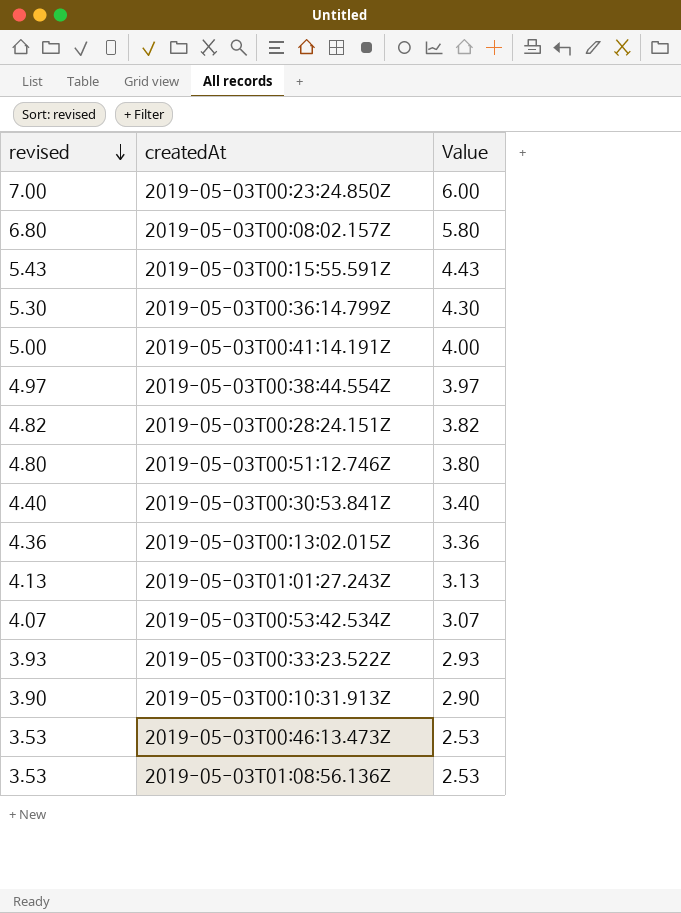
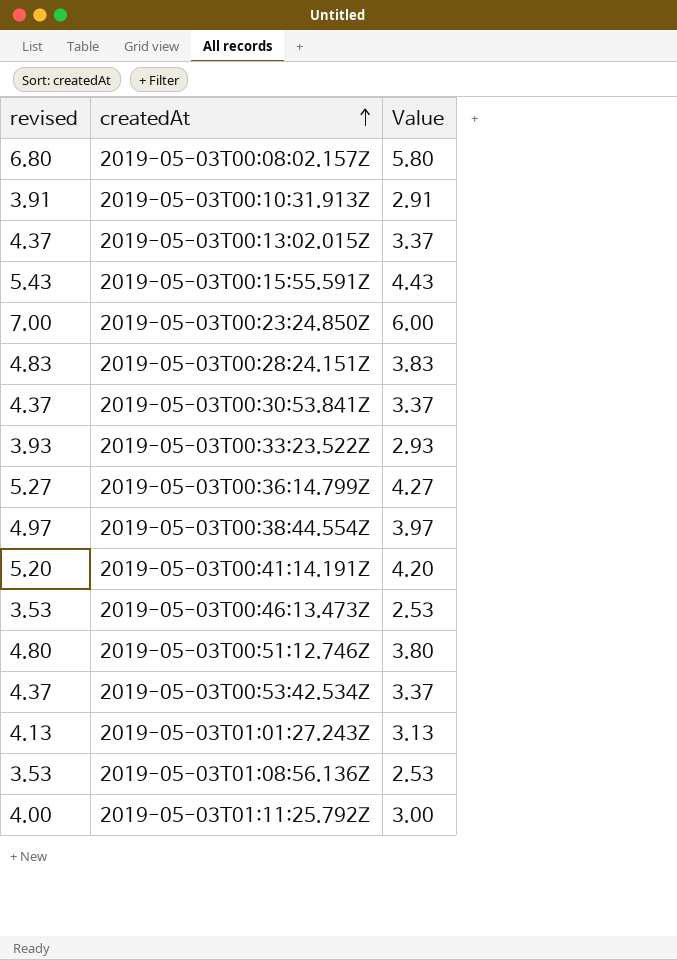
row order: revised descending -> createdAt ascending
2019-05-03T00:10:31.913Z | revised: 3.90 -> 3.91
2019-05-03T00:10:31.913Z | Value: 2.90 -> 2.91
2019-05-03T00:13:02.015Z | revised: 4.36 -> 4.37
2019-05-03T00:13:02.015Z | Value: 3.36 -> 3.37
2019-05-03T00:28:24.151Z | revised: 4.82 -> 4.83
2019-05-03T00:28:24.151Z | Value: 3.82 -> 3.83
2019-05-03T00:30:53.841Z | revised: 4.40 -> 4.37
2019-05-03T00:30:53.841Z | Value: 3.40 -> 3.37
2019-05-03T00:36:14.799Z | revised: 5.30 -> 5.27
2019-05-03T00:36:14.799Z | Value: 4.30 -> 4.27
2019-05-03T00:41:14.191Z | revised: 5.00 -> 5.20
2019-05-03T00:41:14.191Z | Value: 4.00 -> 4.20
2019-05-03T00:53:42.534Z | revised: 4.07 -> 4.37
2019-05-03T00:53:42.534Z | Value: 3.07 -> 3.37
row 2019-05-03T01:11:25.792Z: none -> 4.00 | 3.00

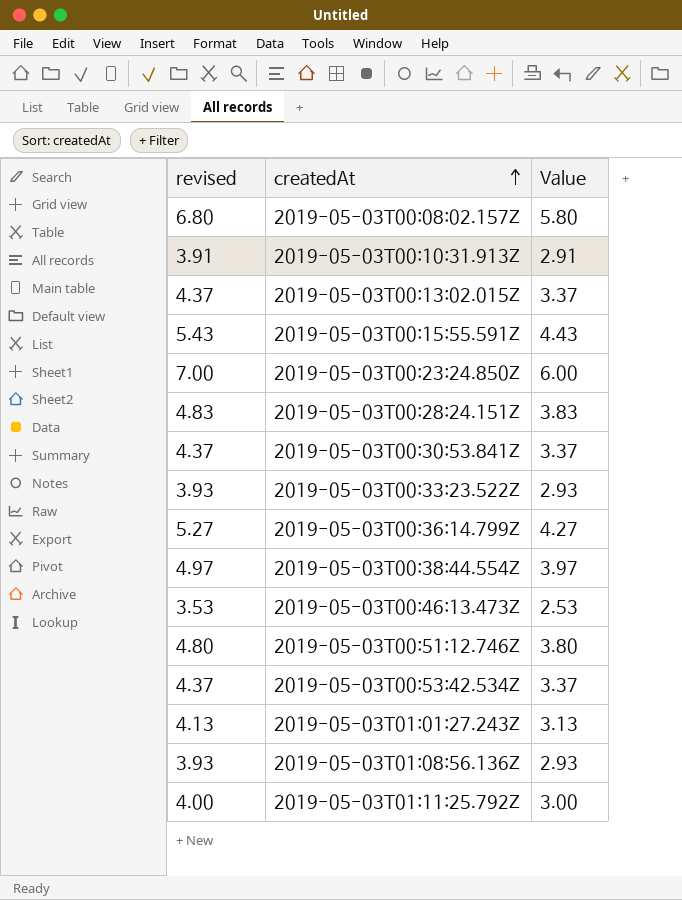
row 2019-05-03T00:41:14.191Z: 5.20 | 4.20 -> none
2019-05-03T01:08:56.136Z | revised: 3.53 -> 3.93
2019-05-03T01:08:56.136Z | Value: 2.53 -> 2.93

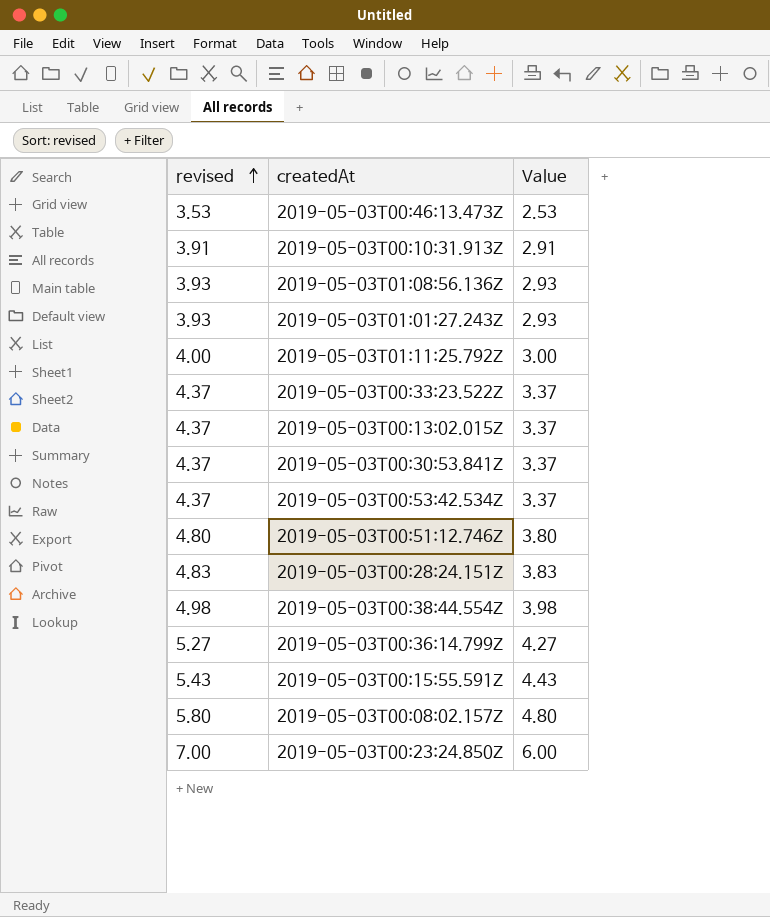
row order: createdAt ascending -> revised ascending
2019-05-03T01:01:27.243Z | revised: 4.13 -> 3.93
2019-05-03T01:01:27.243Z | Value: 3.13 -> 2.93
2019-05-03T00:33:23.522Z | revised: 3.93 -> 4.37
2019-05-03T00:33:23.522Z | Value: 2.93 -> 3.37
2019-05-03T00:38:44.554Z | revised: 4.97 -> 4.98
2019-05-03T00:38:44.554Z | Value: 3.97 -> 3.98
2019-05-03T00:08:02.157Z | revised: 6.80 -> 5.80
2019-05-03T00:08:02.157Z | Value: 5.80 -> 4.80

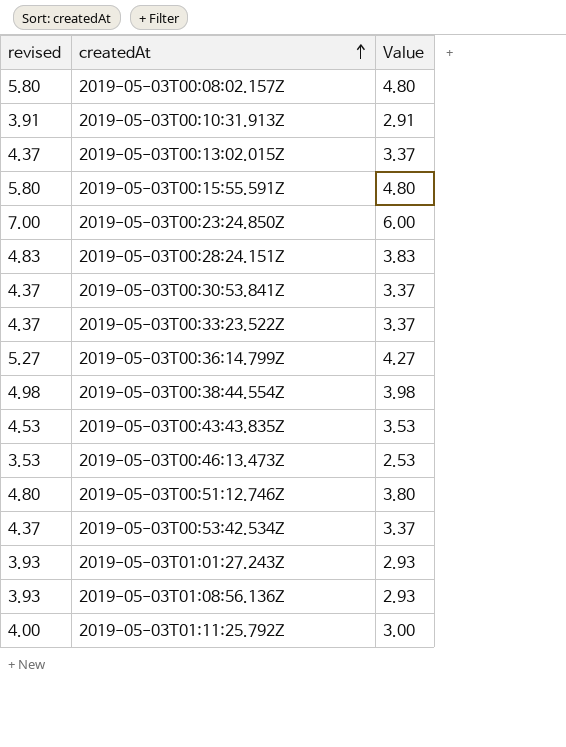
row order: revised ascending -> createdAt ascending
2019-05-03T00:15:55.591Z | revised: 5.43 -> 5.80
2019-05-03T00:15:55.591Z | Value: 4.43 -> 4.80
row 2019-05-03T00:43:43.835Z: none -> 4.53 | 3.53

